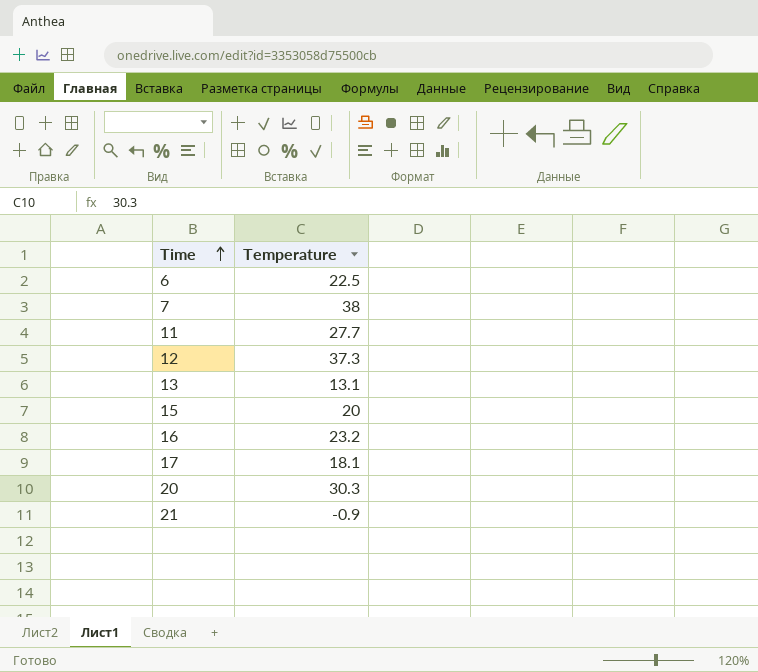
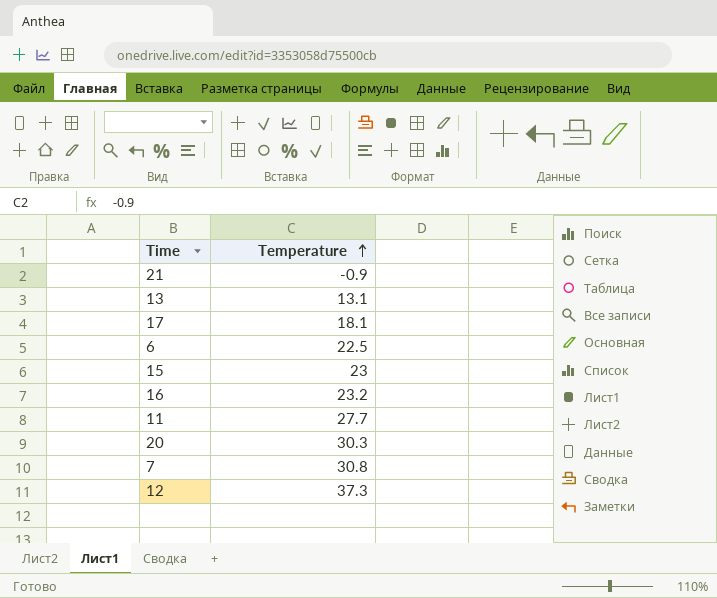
row order: Time ascending -> Temperature ascending
15 | Temperature: 20 -> 23
7 | Temperature: 38 -> 30.8

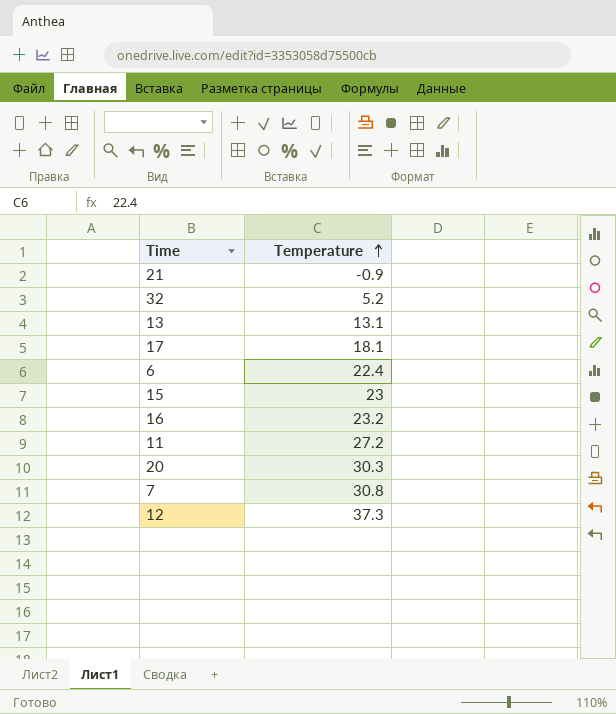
row 32: none -> 5.2
6 | Temperature: 22.5 -> 22.4
11 | Temperature: 27.7 -> 27.2

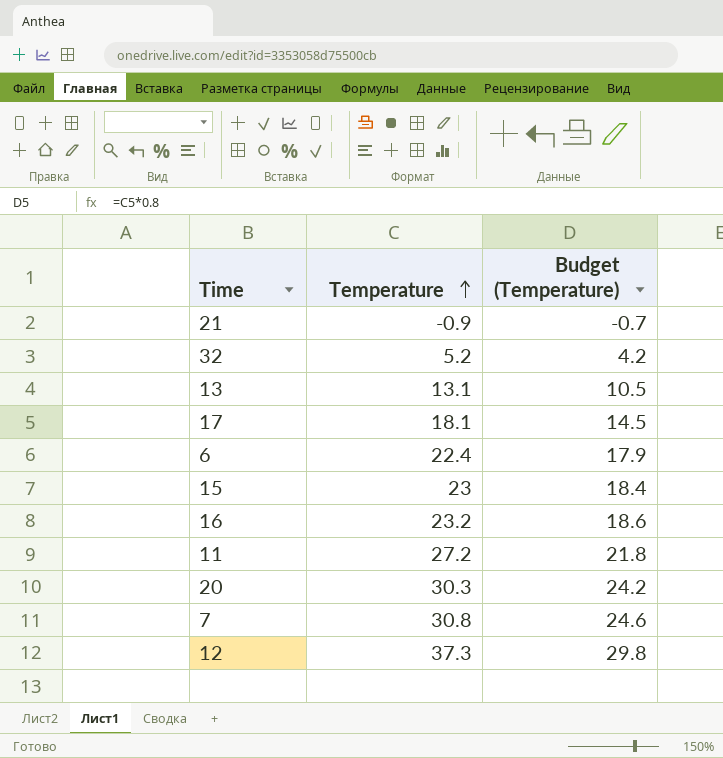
column Budget (Temperature) | formula: none -> [Temperature] * 0.8

